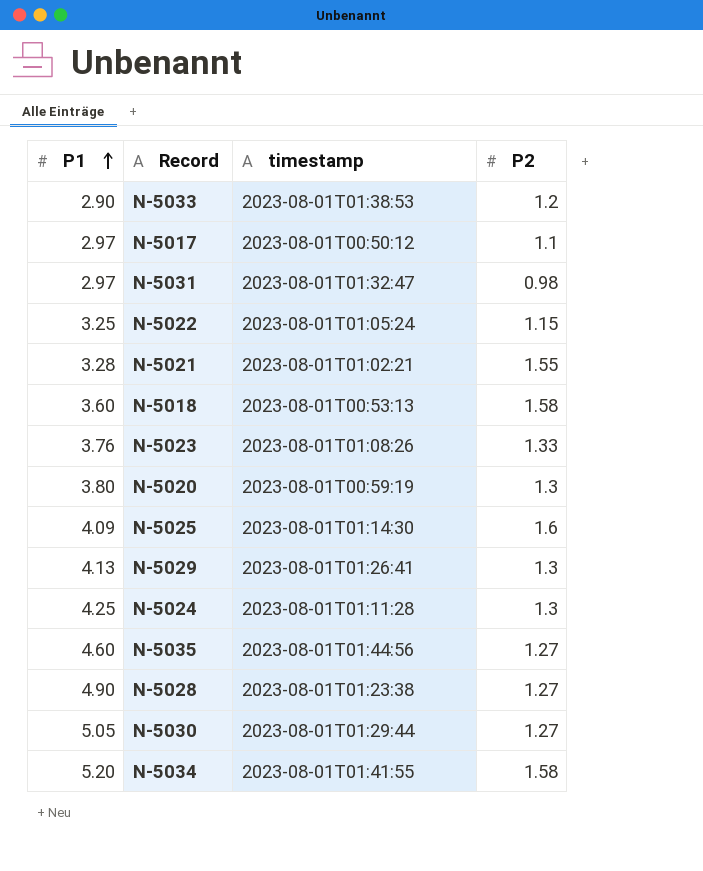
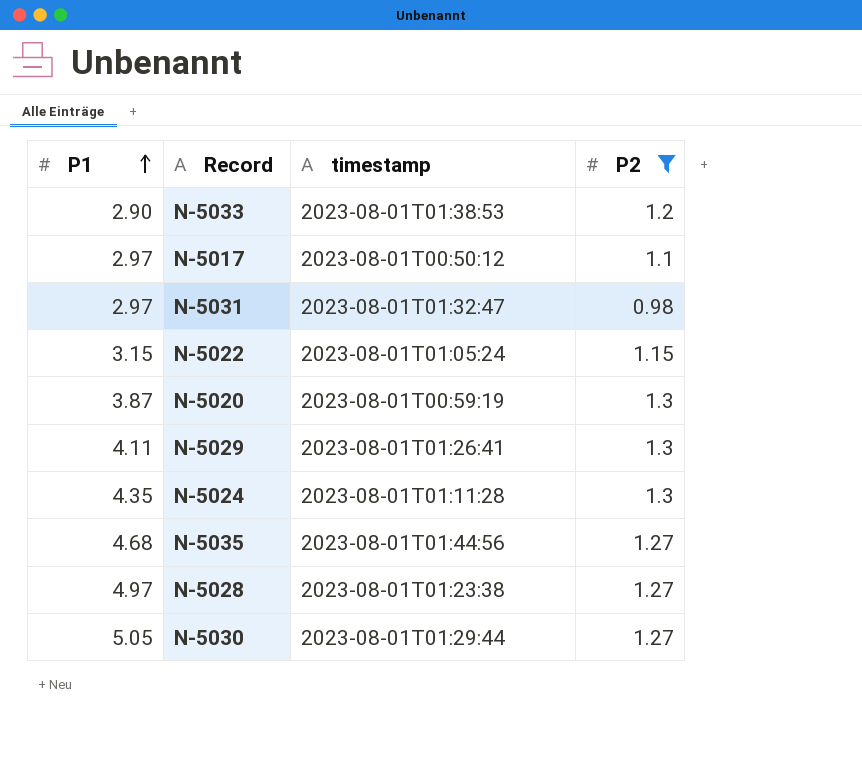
filter: none -> P2 <= 1.3
N-5022 | P1: 3.25 -> 3.15
N-5020 | P1: 3.80 -> 3.87
N-5029 | P1: 4.13 -> 4.11
N-5024 | P1: 4.25 -> 4.35
N-5035 | P1: 4.60 -> 4.68
N-5028 | P1: 4.90 -> 4.97

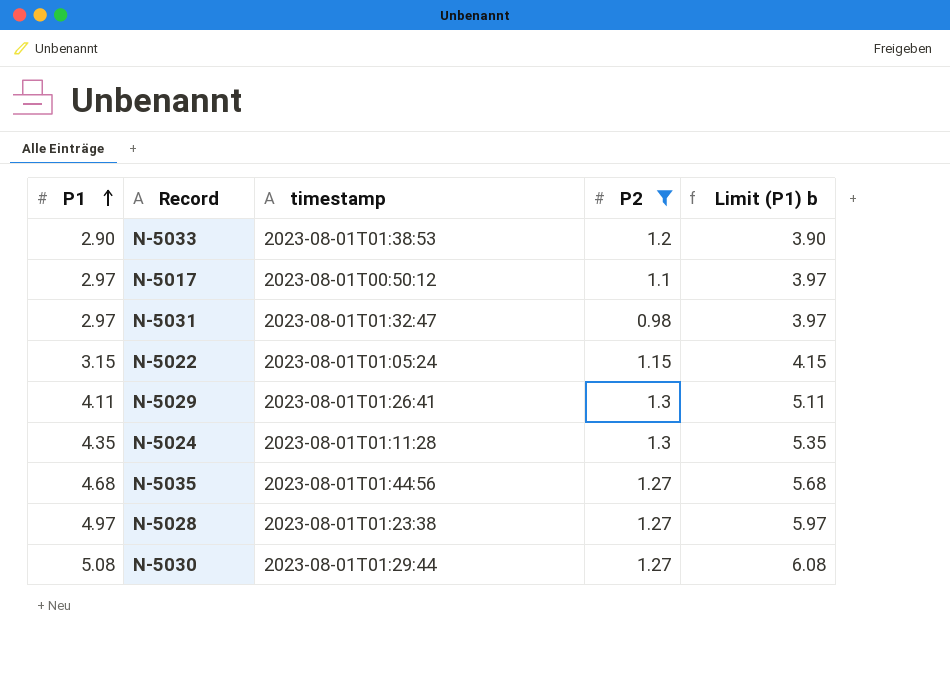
column Limit (P1) b | formula: none -> [P1] + 1
row N-5020: 3.87 | 2023-08-01T00:59:19 | 1.3 -> none
N-5030 | P1: 5.05 -> 5.08

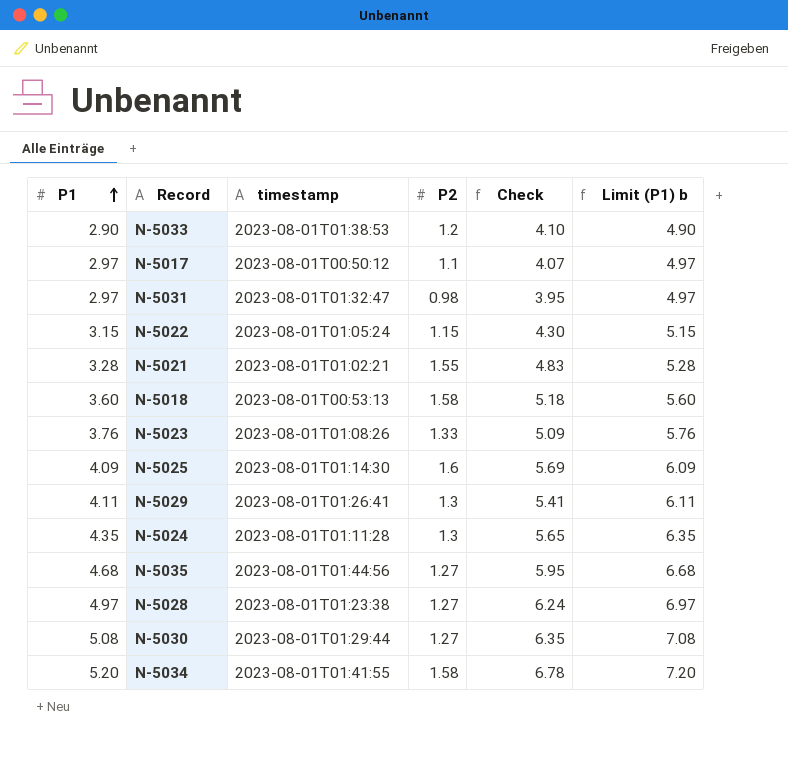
filter: P2 <= 1.3 -> none
column Check | formula: none -> [P1] + [P2]
column Limit (P1) b | formula: [P1] + 1 -> [P1] + 2

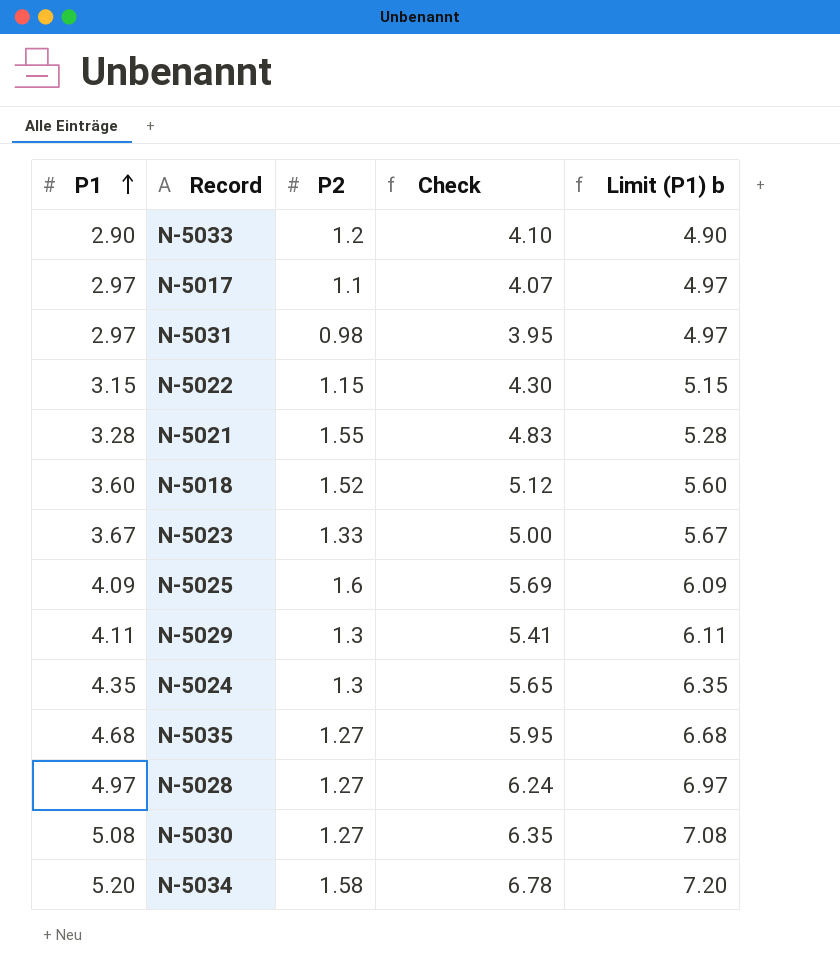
column timestamp | position: 3 -> none
N-5018 | P2: 1.58 -> 1.52
N-5018 | Check: 5.18 -> 5.12
N-5023 | P1: 3.76 -> 3.67
N-5023 | Check: 5.09 -> 5.00
N-5023 | Limit (P1) b: 5.76 -> 5.67

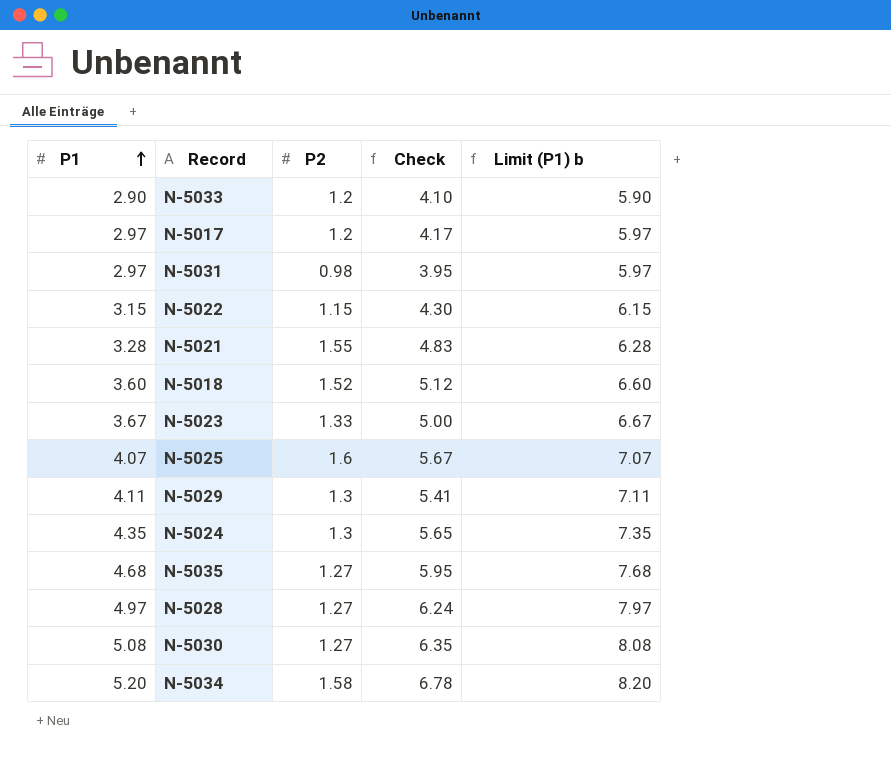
column Limit (P1) b | formula: [P1] + 2 -> [P1] + 3
N-5017 | P2: 1.1 -> 1.2
N-5017 | Check: 4.07 -> 4.17
N-5025 | P1: 4.09 -> 4.07
N-5025 | Check: 5.69 -> 5.67

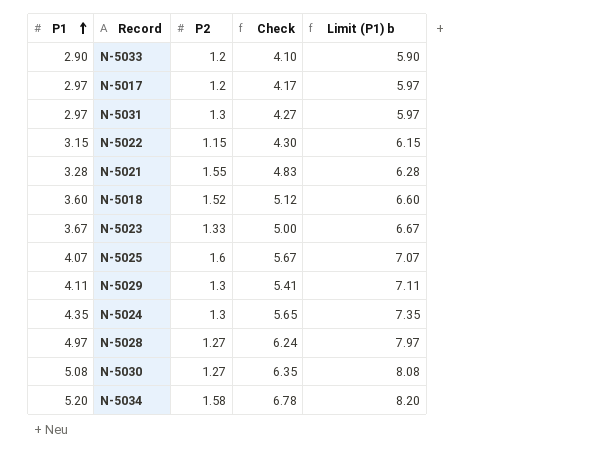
row N-5035: 4.68 | 1.27 | 5.95 | 7.68 -> none
N-5031 | P2: 0.98 -> 1.3
N-5031 | Check: 3.95 -> 4.27

